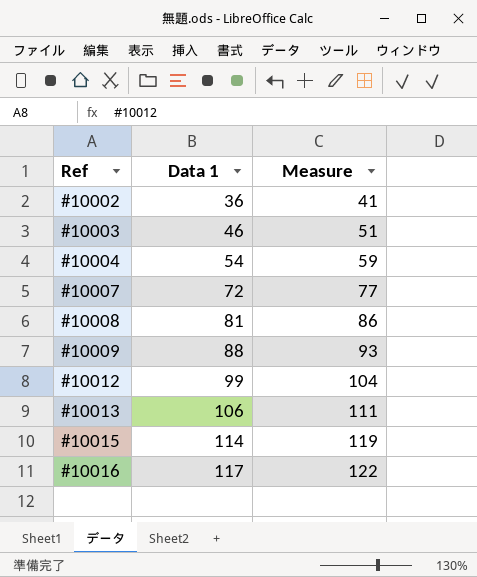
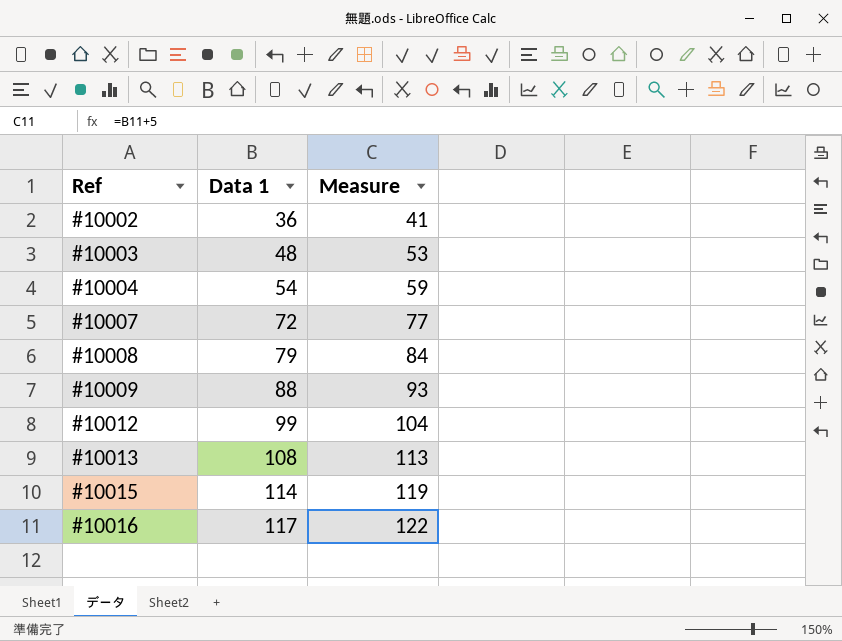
#10003 | Data 1: 46 -> 48
#10003 | Measure: 51 -> 53
#10008 | Data 1: 81 -> 79
#10008 | Measure: 86 -> 84
#10013 | Data 1: 106 -> 108
#10013 | Measure: 111 -> 113

